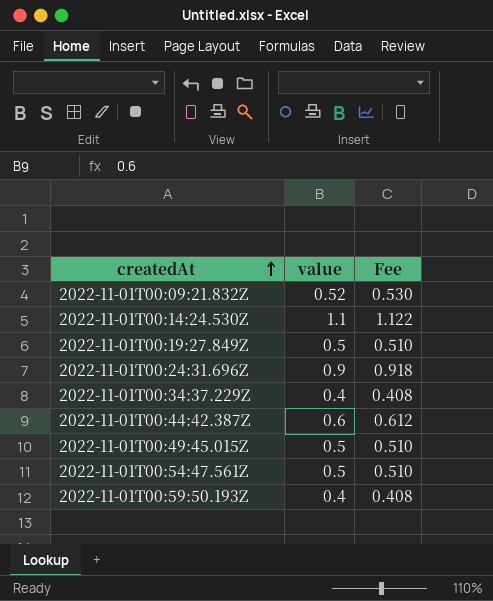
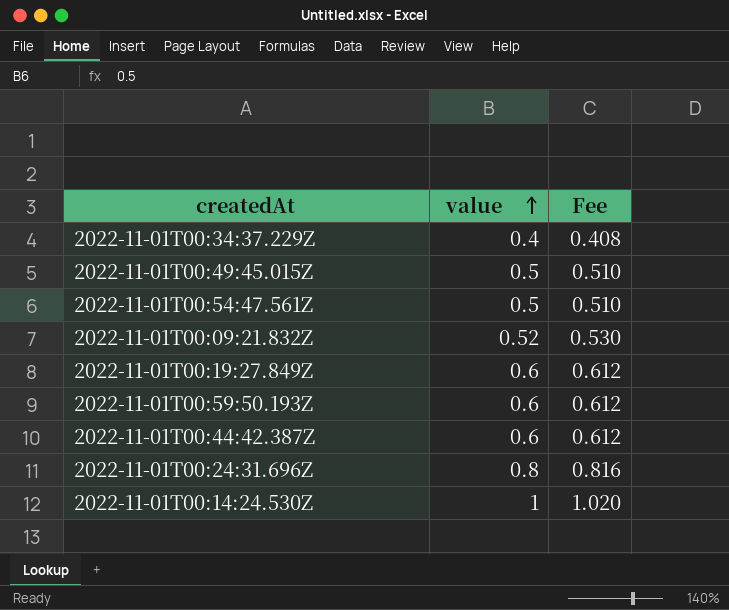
row order: createdAt ascending -> value ascending
2022-11-01T00:19:27.849Z | value: 0.5 -> 0.6
2022-11-01T00:19:27.849Z | Fee: 0.510 -> 0.612
2022-11-01T00:59:50.193Z | value: 0.4 -> 0.6
2022-11-01T00:59:50.193Z | Fee: 0.408 -> 0.612
2022-11-01T00:24:31.696Z | value: 0.9 -> 0.8
2022-11-01T00:24:31.696Z | Fee: 0.918 -> 0.816
2022-11-01T00:14:24.530Z | value: 1.1 -> 1
2022-11-01T00:14:24.530Z | Fee: 1.122 -> 1.020

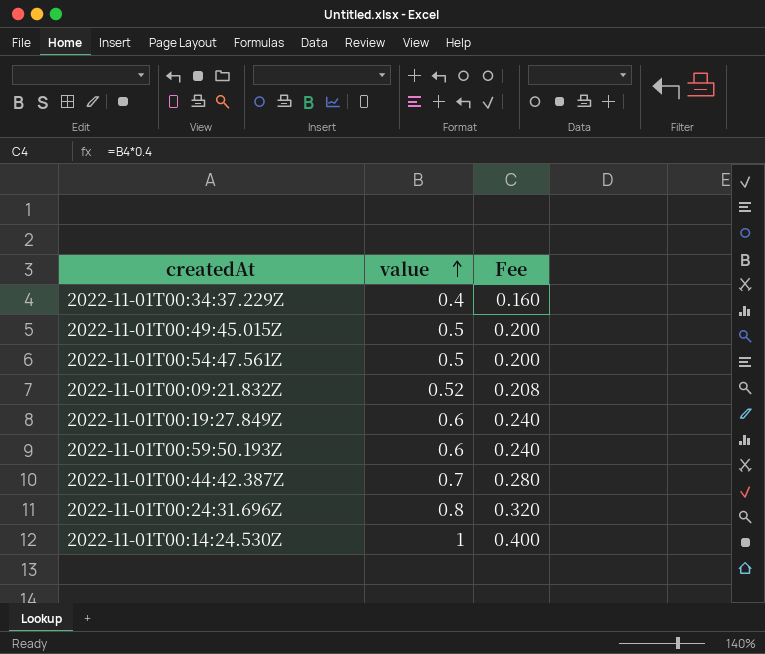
column Fee | formula: [value] * 1.02 -> [value] * 0.4
2022-11-01T00:44:42.387Z | value: 0.6 -> 0.7

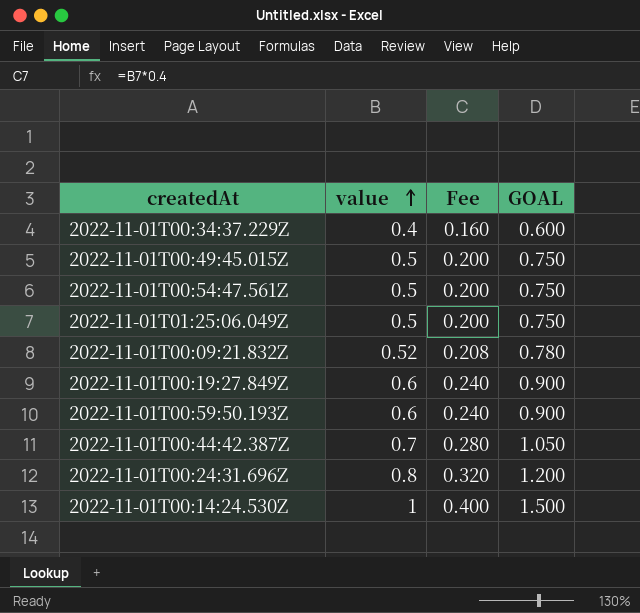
column GOAL | formula: none -> [value] * 1.5
row 2022-11-01T01:25:06.049Z: none -> 0.5 | 0.200 | 0.750

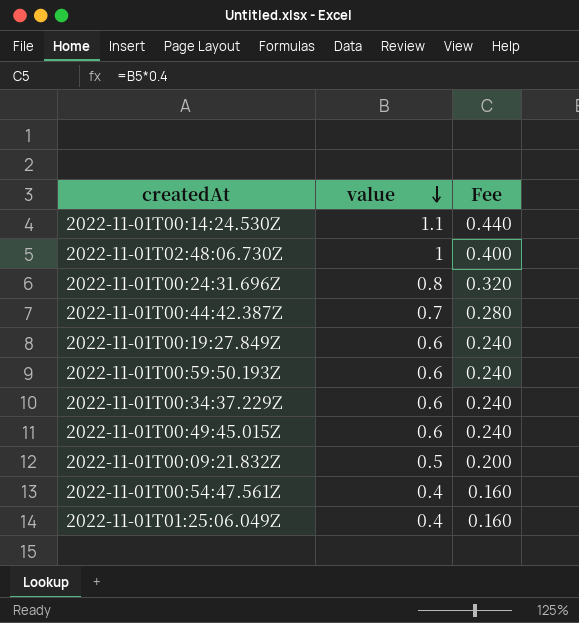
row order: value ascending -> value descending
column GOAL | formula: [value] * 1.5 -> none
2022-11-01T00:14:24.530Z | value: 1 -> 1.1
2022-11-01T00:14:24.530Z | Fee: 0.400 -> 0.440
row 2022-11-01T02:48:06.730Z: none -> 1 | 0.400
2022-11-01T00:34:37.229Z | value: 0.4 -> 0.6
2022-11-01T00:34:37.229Z | Fee: 0.160 -> 0.240
2022-11-01T00:49:45.015Z | value: 0.5 -> 0.6
2022-11-01T00:49:45.015Z | Fee: 0.200 -> 0.240
2022-11-01T00:09:21.832Z | value: 0.52 -> 0.5
2022-11-01T00:09:21.832Z | Fee: 0.208 -> 0.200
2022-11-01T00:54:47.561Z | value: 0.5 -> 0.4
2022-11-01T00:54:47.561Z | Fee: 0.200 -> 0.160
2022-11-01T01:25:06.049Z | value: 0.5 -> 0.4
2022-11-01T01:25:06.049Z | Fee: 0.200 -> 0.160

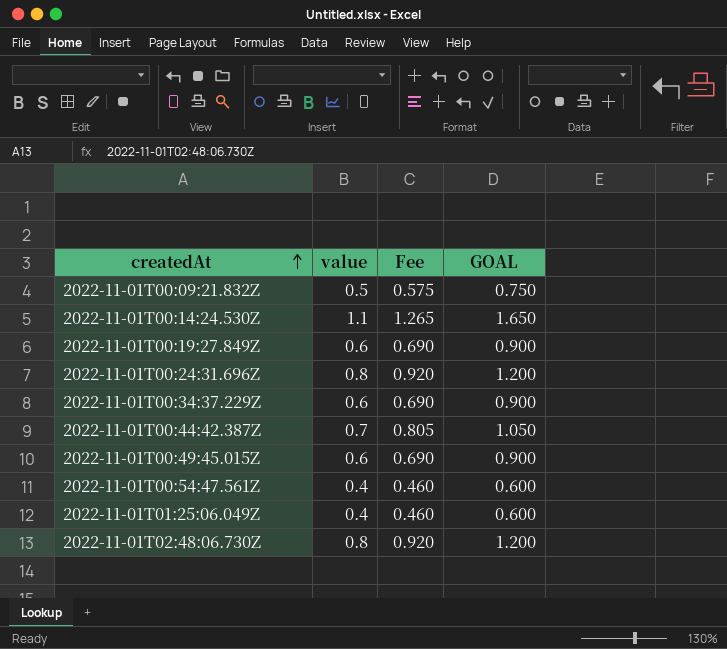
row order: value descending -> createdAt ascending
column Fee | formula: [value] * 0.4 -> [value] * 1.15
column GOAL | formula: none -> [value] * 1.5
row 2022-11-01T00:59:50.193Z: 0.6 | 0.240 -> none
2022-11-01T02:48:06.730Z | value: 1 -> 0.8

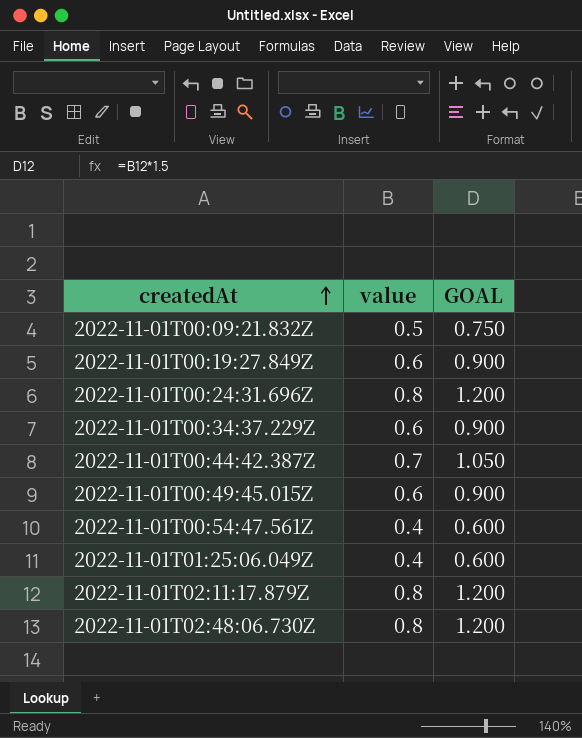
column Fee | formula: [value] * 1.15 -> none
row 2022-11-01T00:14:24.530Z: 1.1 | 1.265 | 1.650 -> none
row 2022-11-01T02:11:17.879Z: none -> 0.8 | 1.200

